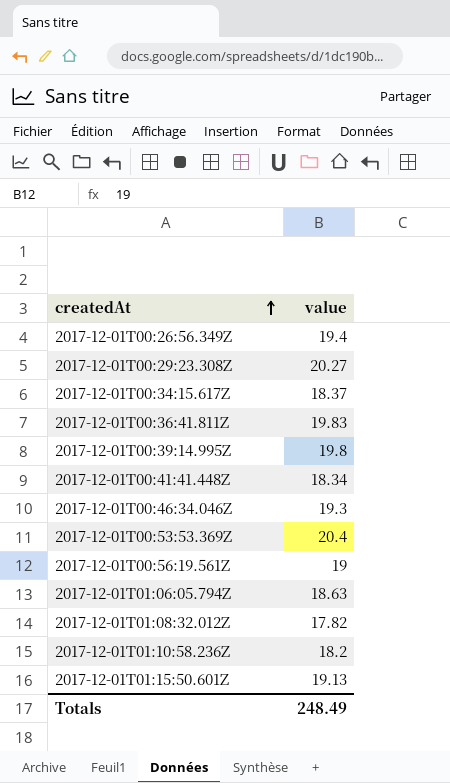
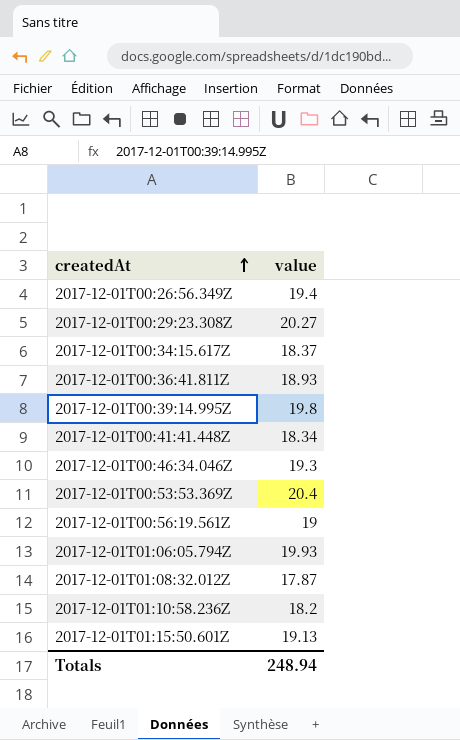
2017-12-01T00:36:41.811Z | value: 19.83 -> 18.93
2017-12-01T01:06:05.794Z | value: 18.63 -> 19.93
2017-12-01T01:08:32.012Z | value: 17.82 -> 17.87
Totals | value: 248.49 -> 248.94

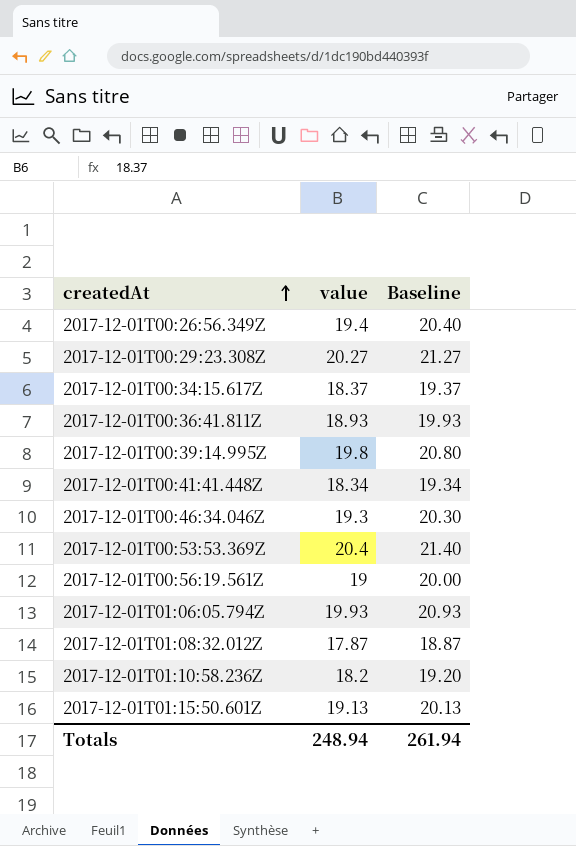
column Baseline | formula: none -> [value] + 1

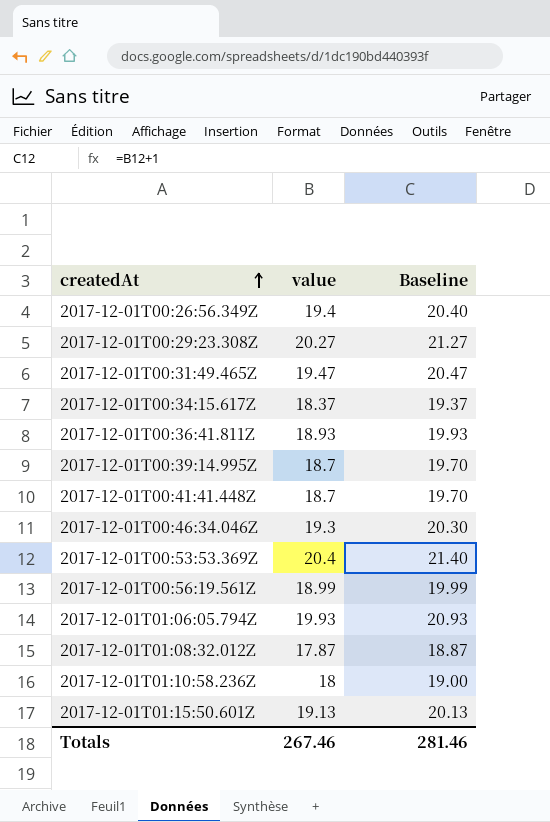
row 2017-12-01T00:31:49.465Z: none -> 19.47 | 20.47
2017-12-01T00:39:14.995Z | value: 19.8 -> 18.7
2017-12-01T00:39:14.995Z | Baseline: 20.80 -> 19.70
2017-12-01T00:41:41.448Z | value: 18.34 -> 18.7
2017-12-01T00:41:41.448Z | Baseline: 19.34 -> 19.70
2017-12-01T00:56:19.561Z | value: 19 -> 18.99
2017-12-01T00:56:19.561Z | Baseline: 20.00 -> 19.99
2017-12-01T01:10:58.236Z | value: 18.2 -> 18
2017-12-01T01:10:58.236Z | Baseline: 19.20 -> 19.00
Totals | value: 248.94 -> 267.46
Totals | Baseline: 261.94 -> 281.46

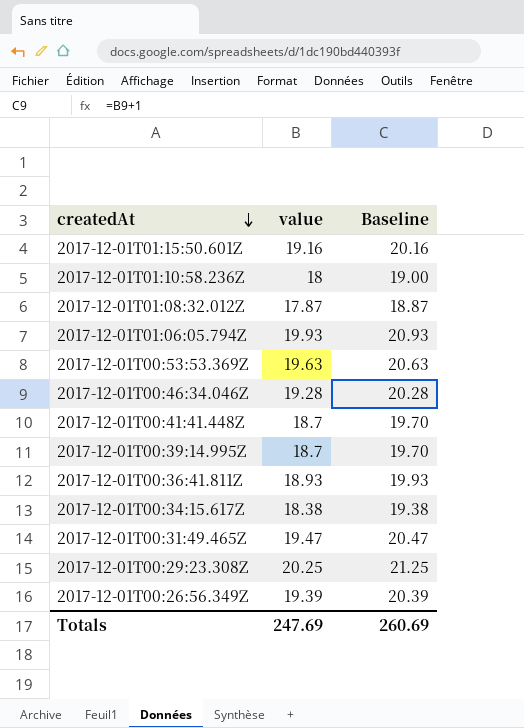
row order: createdAt ascending -> createdAt descending
row 2017-12-01T00:56:19.561Z: 18.99 | 19.99 -> none
2017-12-01T01:15:50.601Z | value: 19.13 -> 19.16
2017-12-01T01:15:50.601Z | Baseline: 20.13 -> 20.16
2017-12-01T00:53:53.369Z | value: 20.4 -> 19.63
2017-12-01T00:53:53.369Z | Baseline: 21.40 -> 20.63
2017-12-01T00:46:34.046Z | value: 19.3 -> 19.28
2017-12-01T00:46:34.046Z | Baseline: 20.30 -> 20.28
2017-12-01T00:34:15.617Z | value: 18.37 -> 18.38
2017-12-01T00:34:15.617Z | Baseline: 19.37 -> 19.38
2017-12-01T00:29:23.308Z | value: 20.27 -> 20.25
2017-12-01T00:29:23.308Z | Baseline: 21.27 -> 21.25
2017-12-01T00:26:56.349Z | value: 19.4 -> 19.39
2017-12-01T00:26:56.349Z | Baseline: 20.40 -> 20.39
Totals | value: 267.46 -> 247.69
Totals | Baseline: 281.46 -> 260.69

